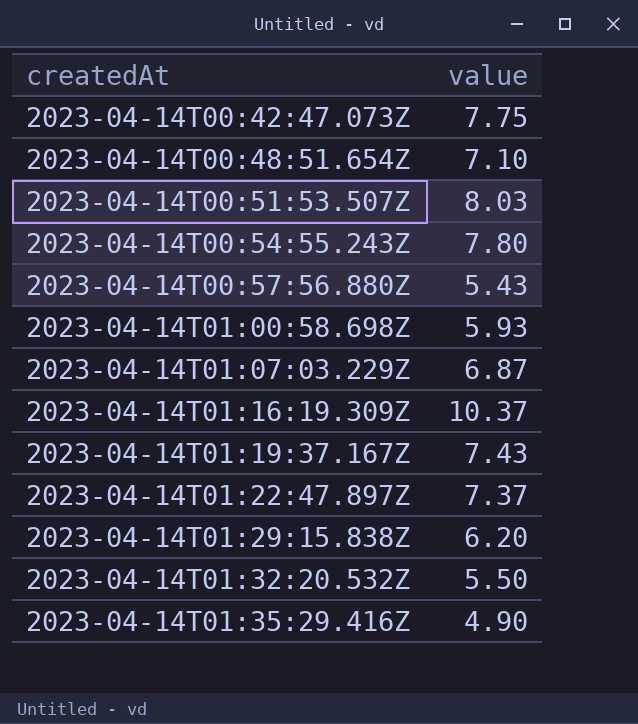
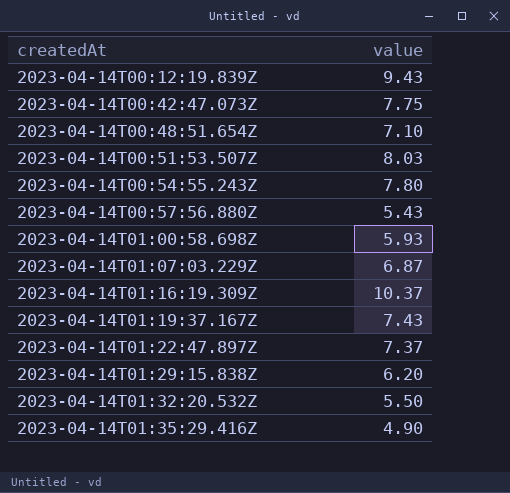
row 2023-04-14T00:12:19.839Z: none -> 9.43

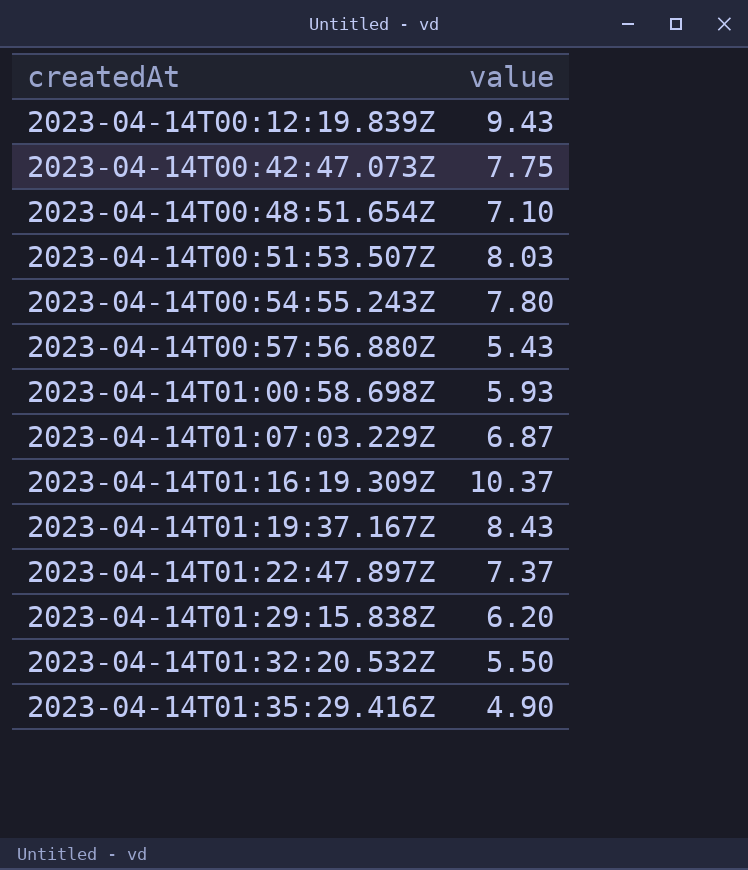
2023-04-14T01:19:37.167Z | value: 7.43 -> 8.43

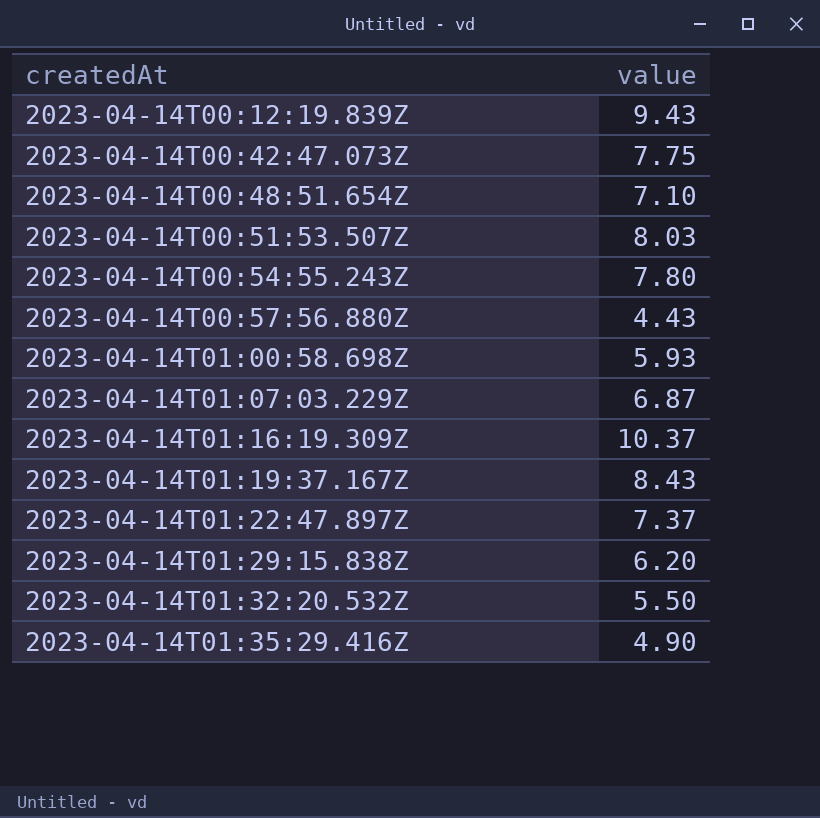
2023-04-14T00:57:56.880Z | value: 5.43 -> 4.43

